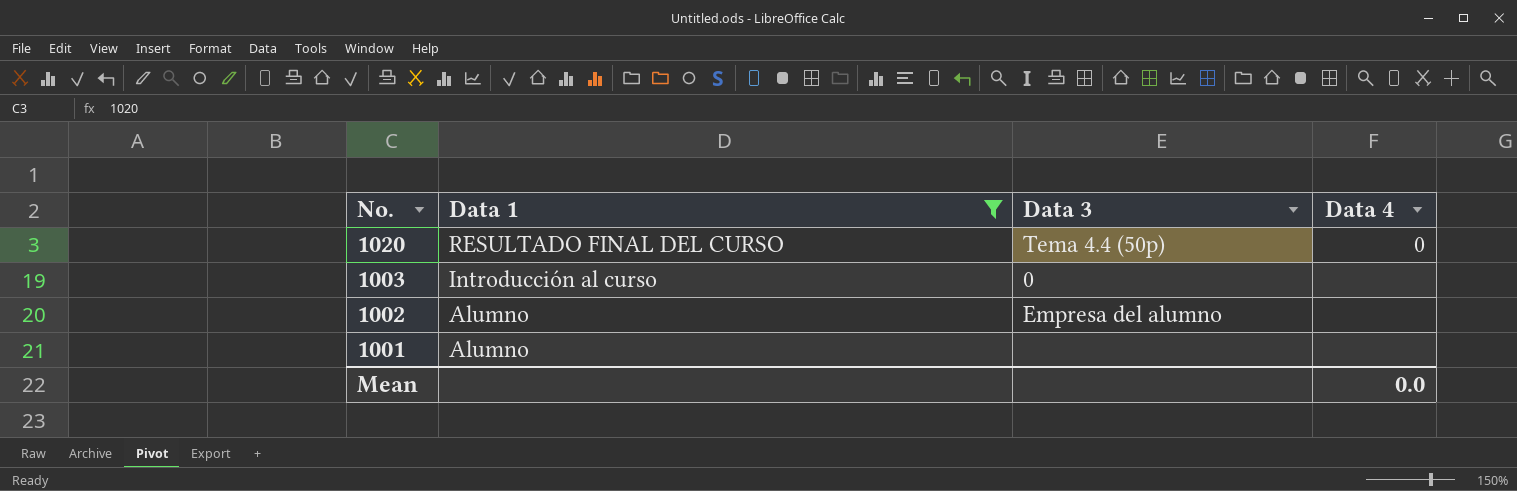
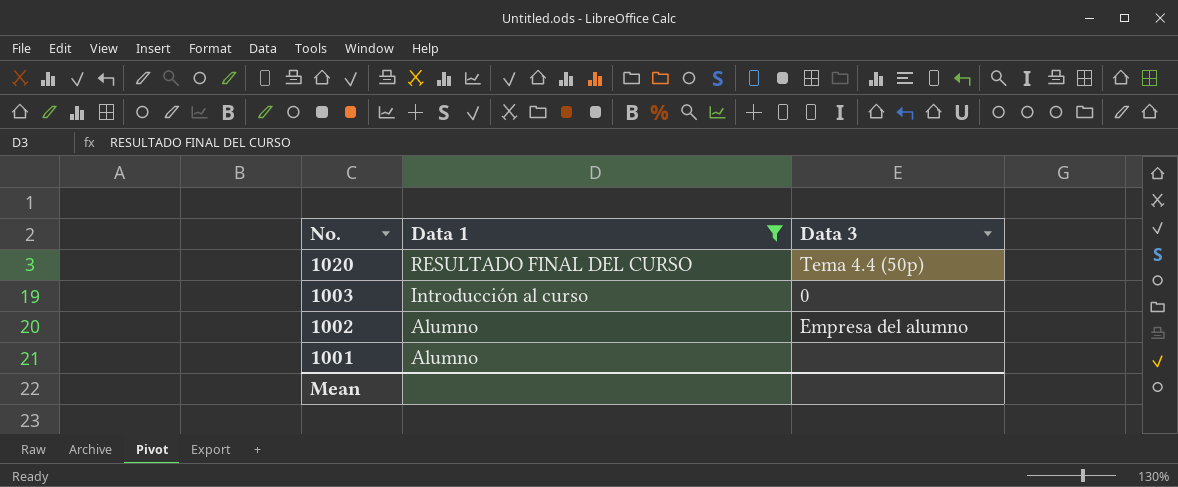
column Data 4 | position: 4 -> none

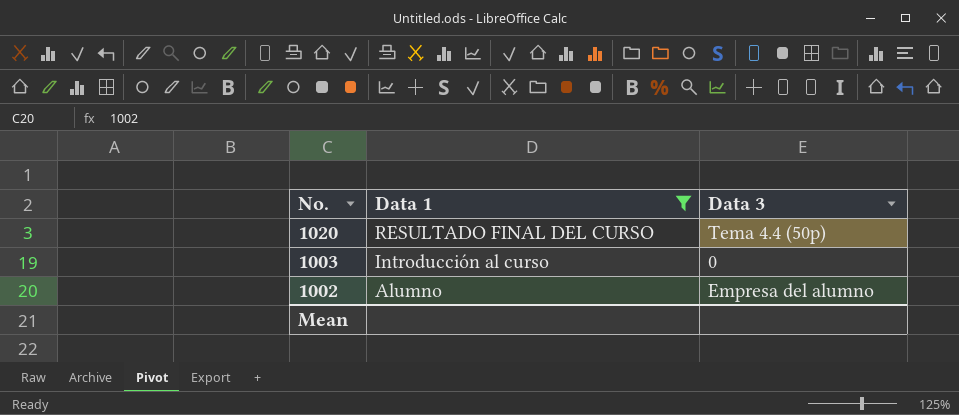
row 1001: Alumno | none -> none

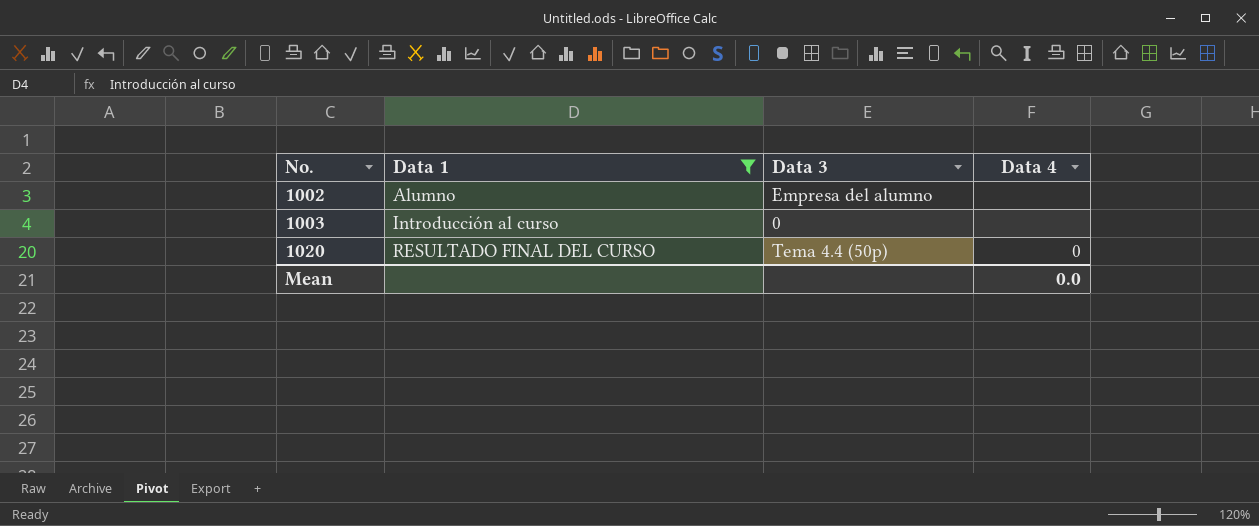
row order: No. descending -> No. ascending
column Data 4 | position: none -> 4

